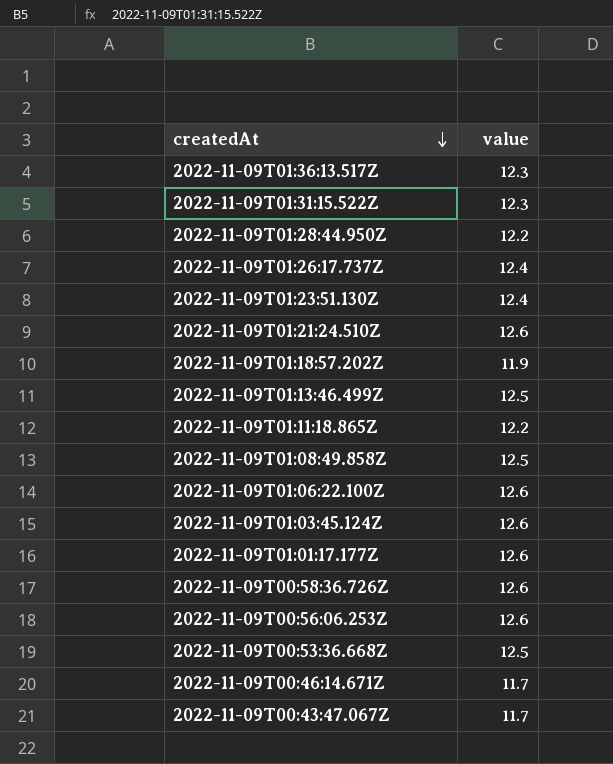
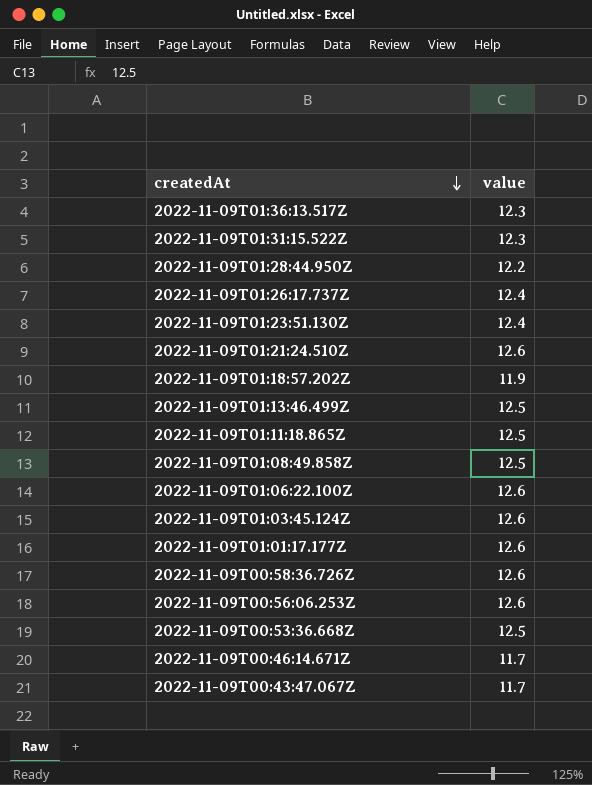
2022-11-09T01:11:18.865Z | value: 12.2 -> 12.5

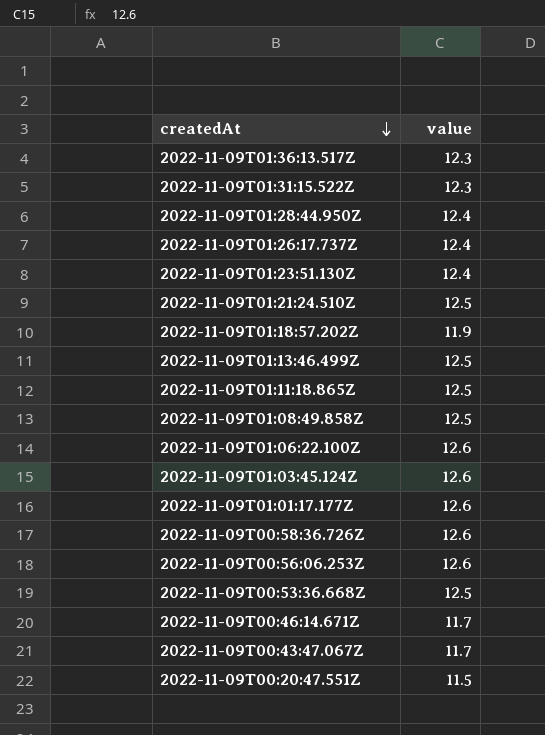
2022-11-09T01:28:44.950Z | value: 12.2 -> 12.4
2022-11-09T01:21:24.510Z | value: 12.6 -> 12.5
row 2022-11-09T00:20:47.551Z: none -> 11.5

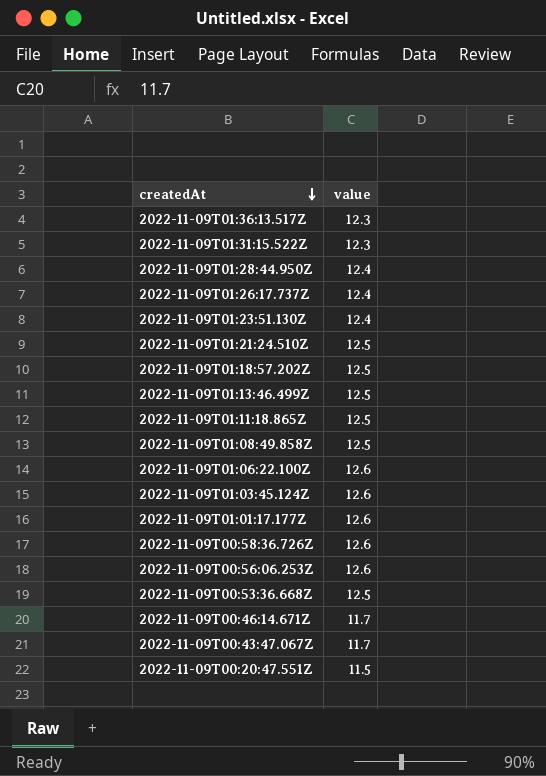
2022-11-09T01:18:57.202Z | value: 11.9 -> 12.5

